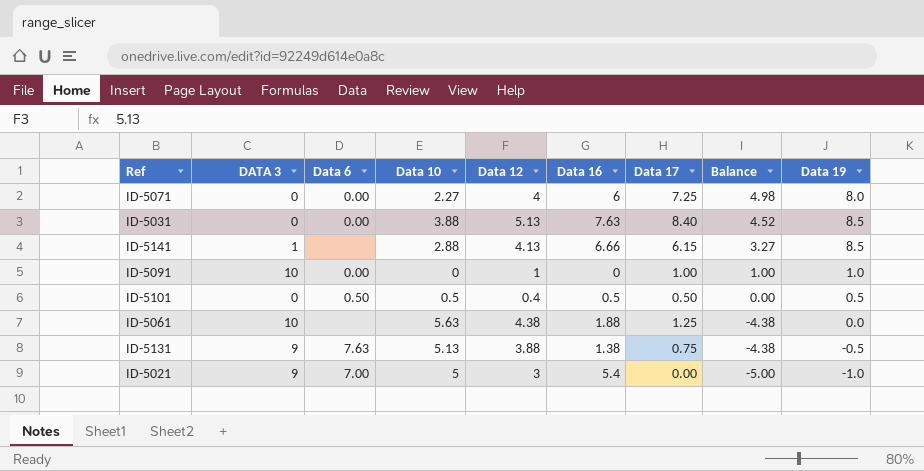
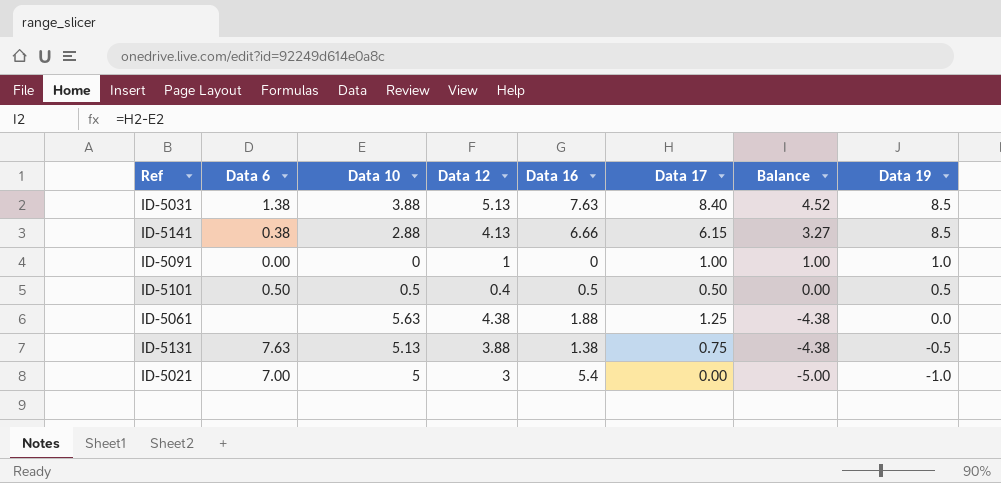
column DATA 3 | position: 2 -> none
row ID-5071: 0 | 0.00 | 2.27 | 4 | 6 | 7.25 | 4.98 | 8.0 -> none
ID-5031 | Data 6: 0.00 -> 1.38
ID-5141 | Data 6: none -> 0.38

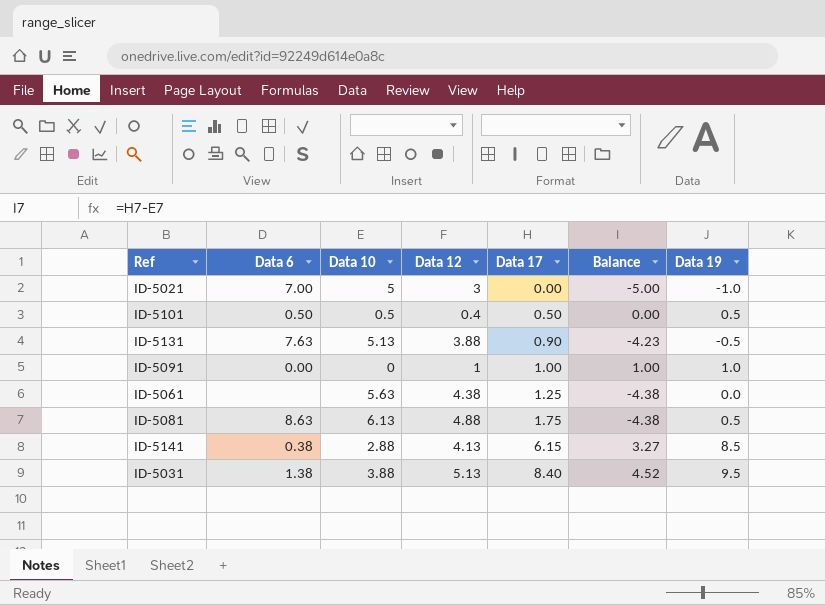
row order: Balance descending -> Data 17 ascending
column Data 16 | position: 5 -> none
ID-5131 | Data 17: 0.75 -> 0.90
ID-5131 | Balance: -4.38 -> -4.23
row ID-5081: none -> 8.63 | 6.13 | 4.88 | 1.75 | -4.38 | 0.5
ID-5031 | Data 19: 8.5 -> 9.5

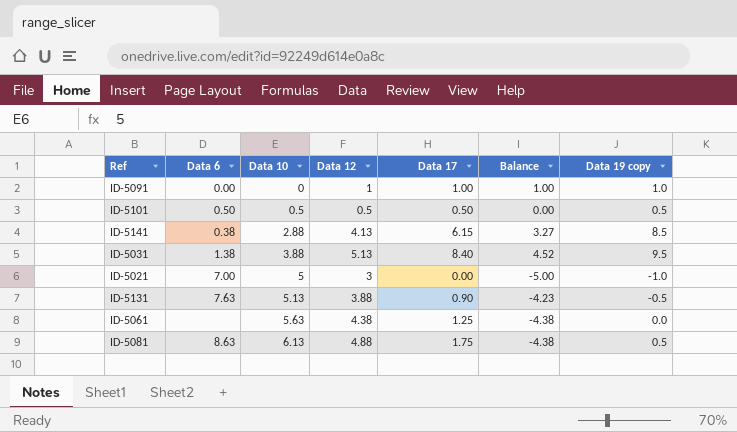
row order: Data 17 ascending -> Data 10 ascending
column name: Data 19 -> Data 19 copy
ID-5101 | Data 12: 0.4 -> 0.5

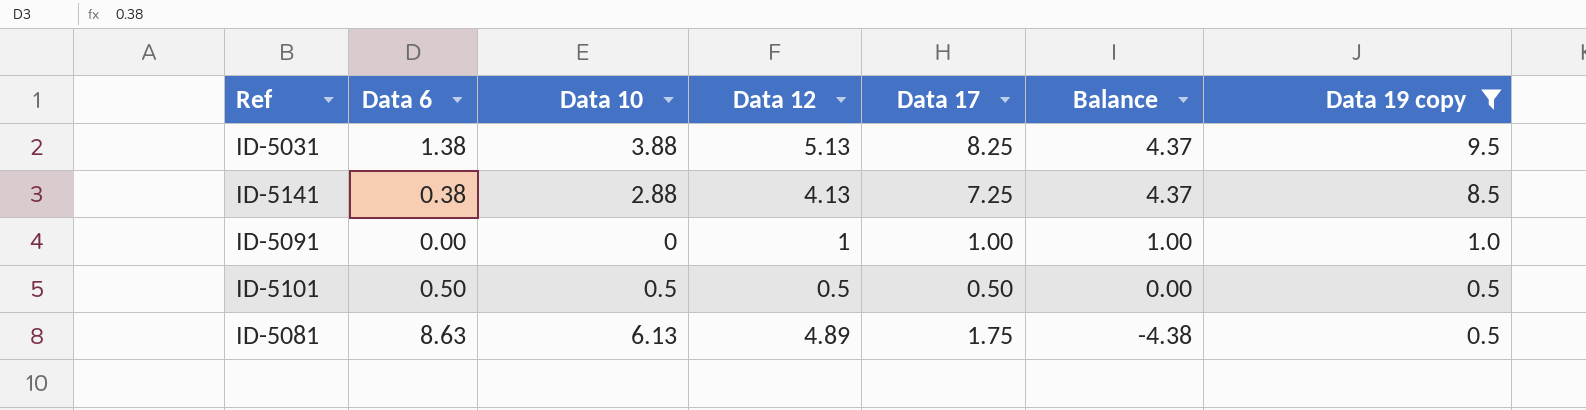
filter: none -> Data 19 copy >= 0.5
row order: Data 10 ascending -> Balance descending
ID-5031 | Data 17: 8.40 -> 8.25
ID-5031 | Balance: 4.52 -> 4.37
ID-5141 | Data 17: 6.15 -> 7.25
ID-5141 | Balance: 3.27 -> 4.37
ID-5081 | Data 12: 4.88 -> 4.89

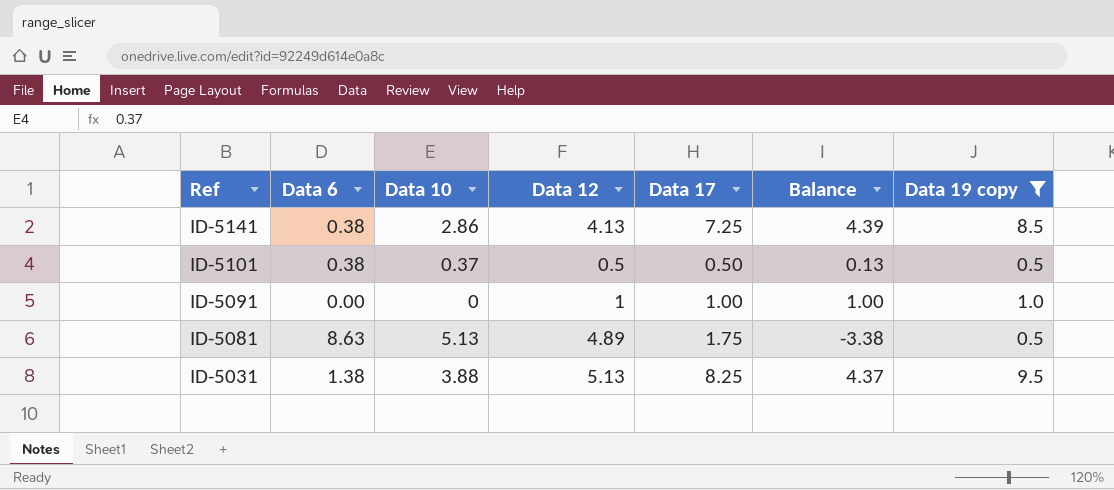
row order: Balance descending -> Ref descending
ID-5141 | Data 10: 2.88 -> 2.86
ID-5141 | Balance: 4.37 -> 4.39
ID-5101 | Data 6: 0.50 -> 0.38
ID-5101 | Data 10: 0.5 -> 0.37
ID-5101 | Balance: 0.00 -> 0.13
ID-5081 | Data 10: 6.13 -> 5.13
ID-5081 | Balance: -4.38 -> -3.38

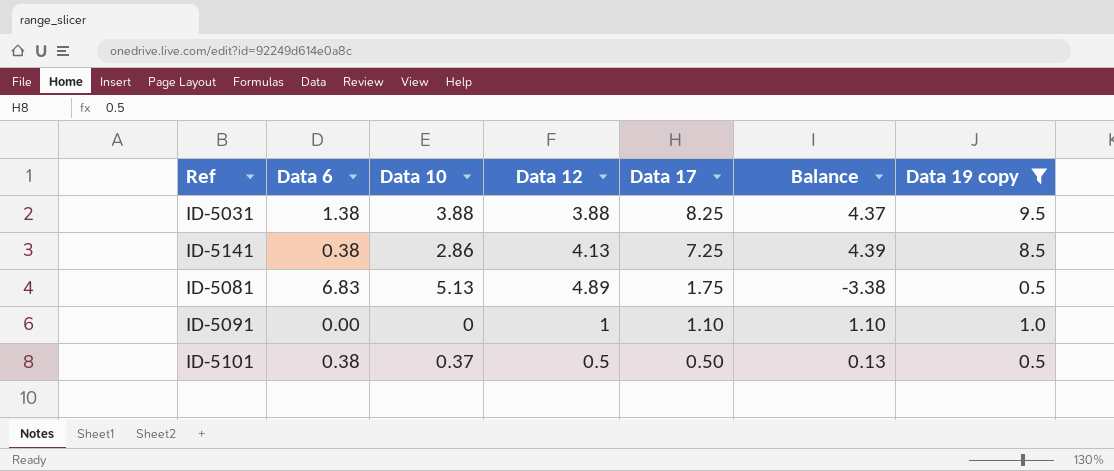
row order: Ref descending -> Data 17 descending
ID-5031 | Data 12: 5.13 -> 3.88
ID-5081 | Data 6: 8.63 -> 6.83
ID-5091 | Data 17: 1.00 -> 1.10
ID-5091 | Balance: 1.00 -> 1.10

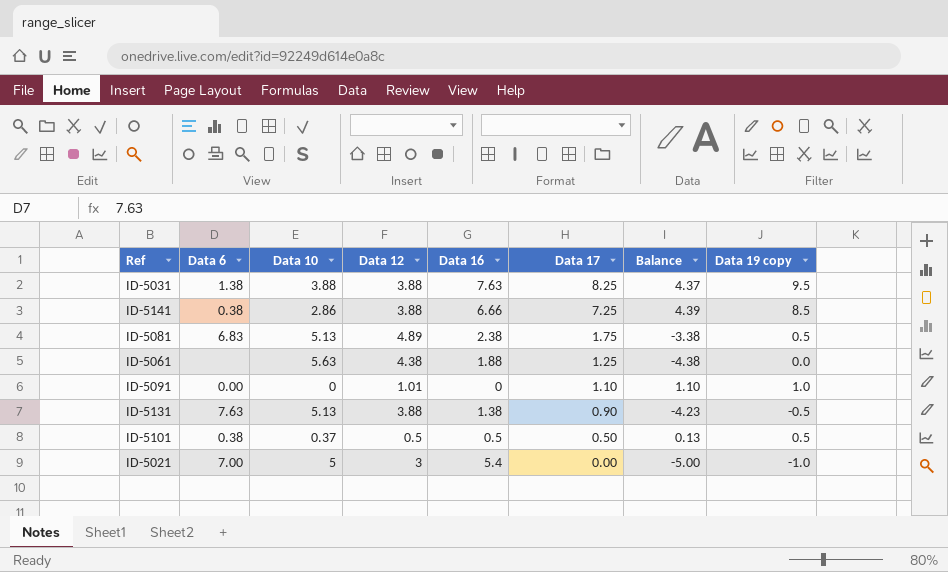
filter: Data 19 copy >= 0.5 -> none
column Data 16 | position: none -> 5
ID-5141 | Data 12: 4.13 -> 3.88
ID-5091 | Data 12: 1 -> 1.01

